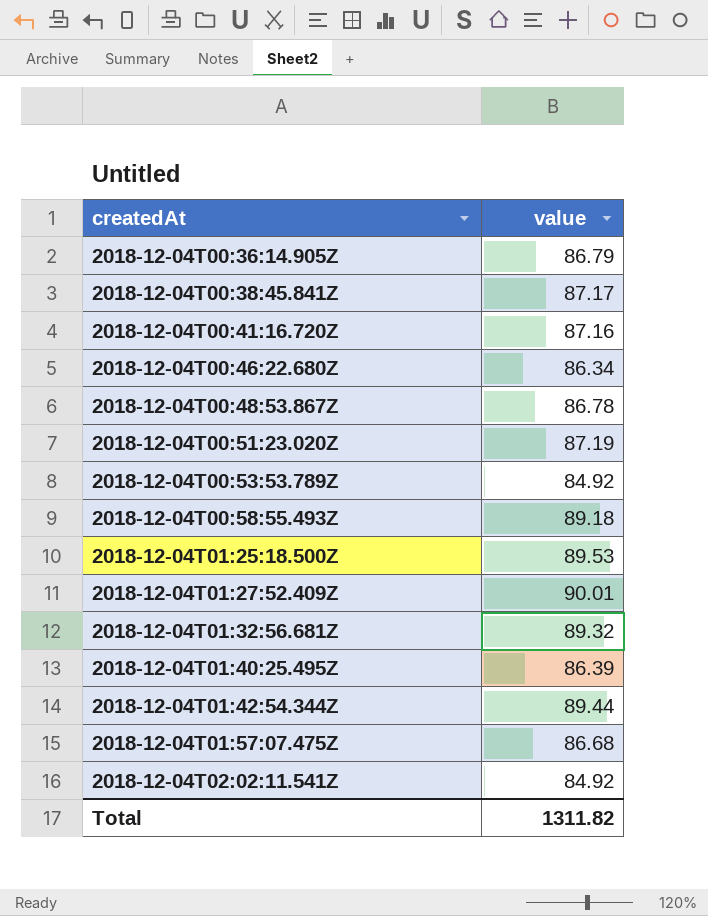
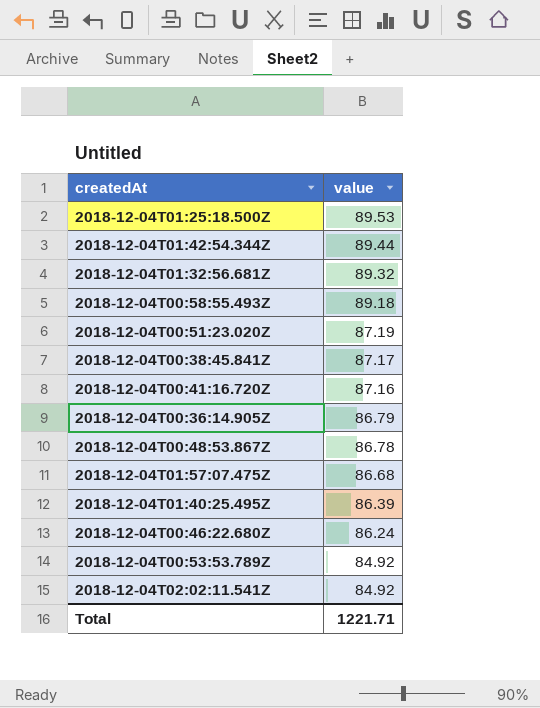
row order: createdAt ascending -> value descending
row 2018-12-04T01:27:52.409Z: 90.01 -> none
2018-12-04T00:46:22.680Z | value: 86.34 -> 86.24
Total | value: 1311.82 -> 1221.71

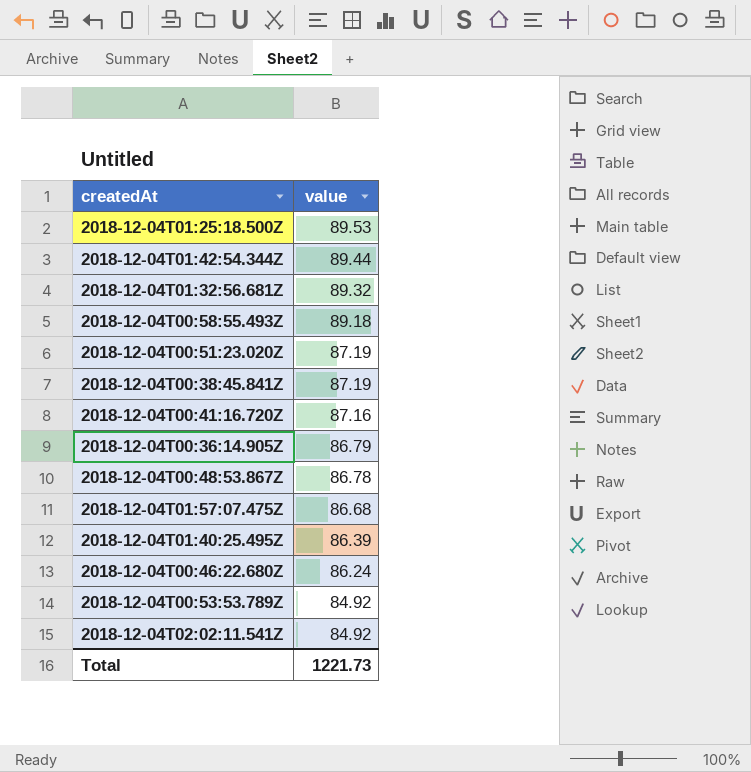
2018-12-04T00:38:45.841Z | value: 87.17 -> 87.19
Total | value: 1221.71 -> 1221.73

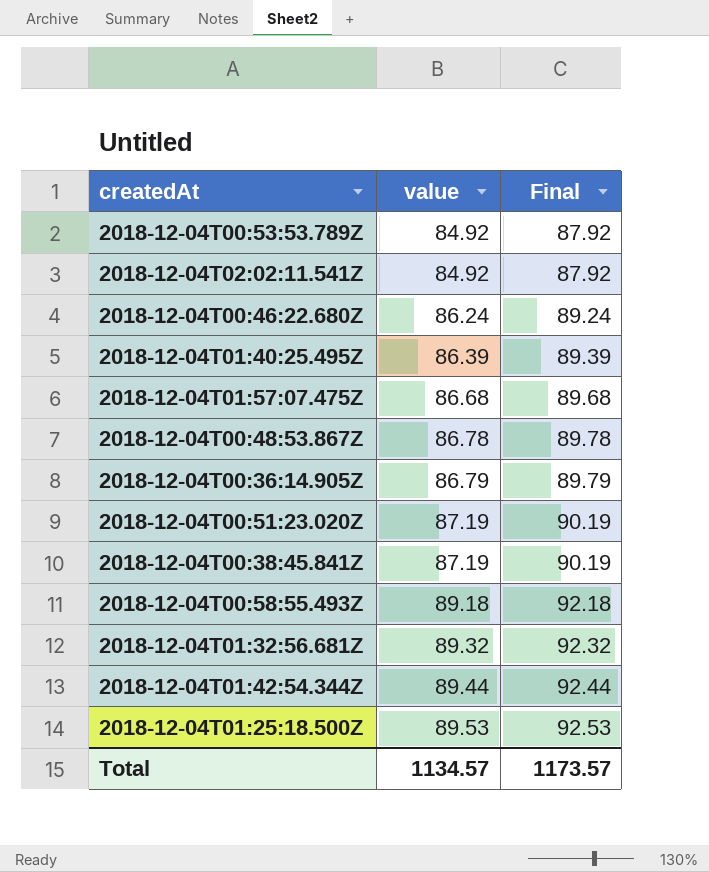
row order: value descending -> value ascending
column Final | formula: none -> [value] + 3
row 2018-12-04T00:41:16.720Z: 87.16 -> none
Total | value: 1221.73 -> 1134.57

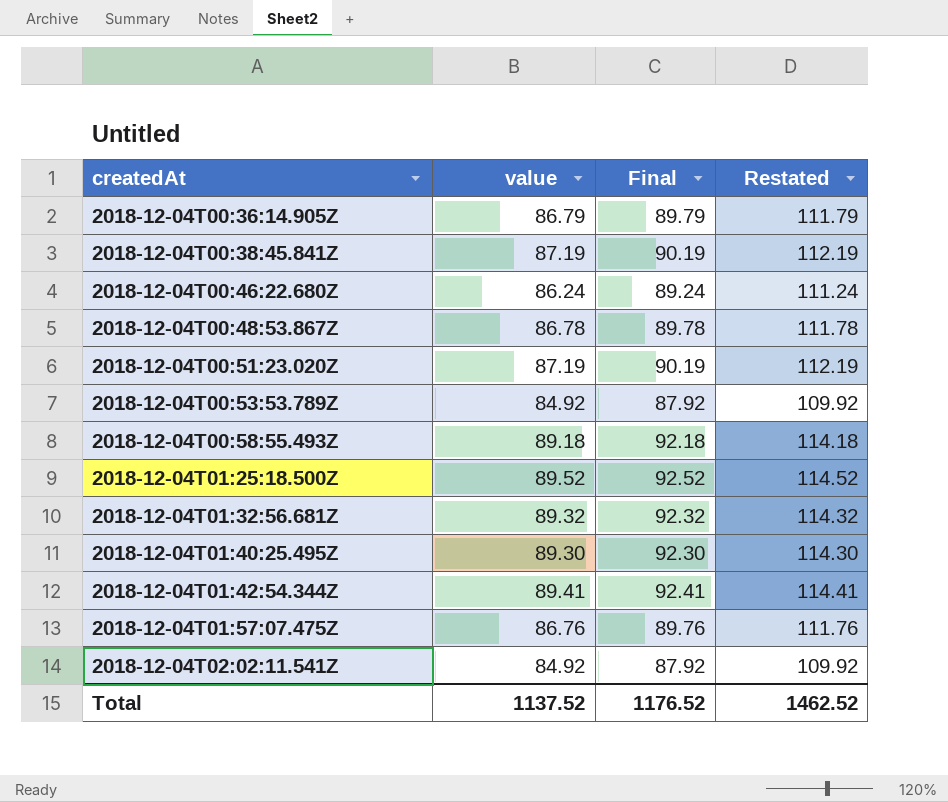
row order: value ascending -> createdAt ascending
column Restated | formula: none -> [value] + 25
2018-12-04T01:25:18.500Z | value: 89.53 -> 89.52
2018-12-04T01:25:18.500Z | Final: 92.53 -> 92.52
2018-12-04T01:40:25.495Z | value: 86.39 -> 89.30
2018-12-04T01:40:25.495Z | Final: 89.39 -> 92.30
2018-12-04T01:42:54.344Z | value: 89.44 -> 89.41
2018-12-04T01:42:54.344Z | Final: 92.44 -> 92.41
2018-12-04T01:57:07.475Z | value: 86.68 -> 86.76
2018-12-04T01:57:07.475Z | Final: 89.68 -> 89.76
Total | value: 1134.57 -> 1137.52
Total | Final: 1173.57 -> 1176.52

